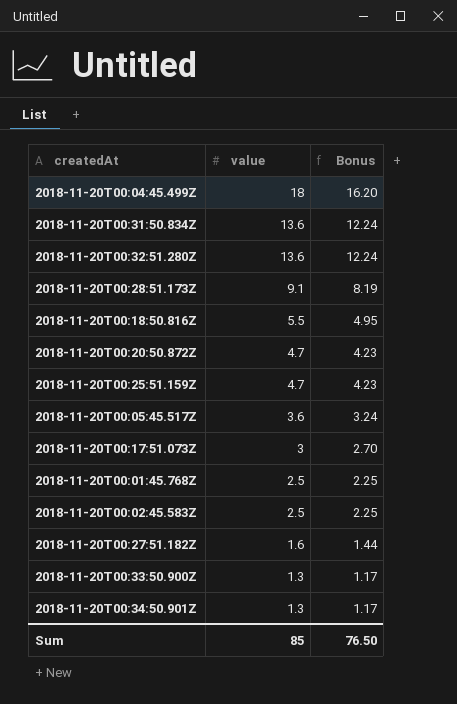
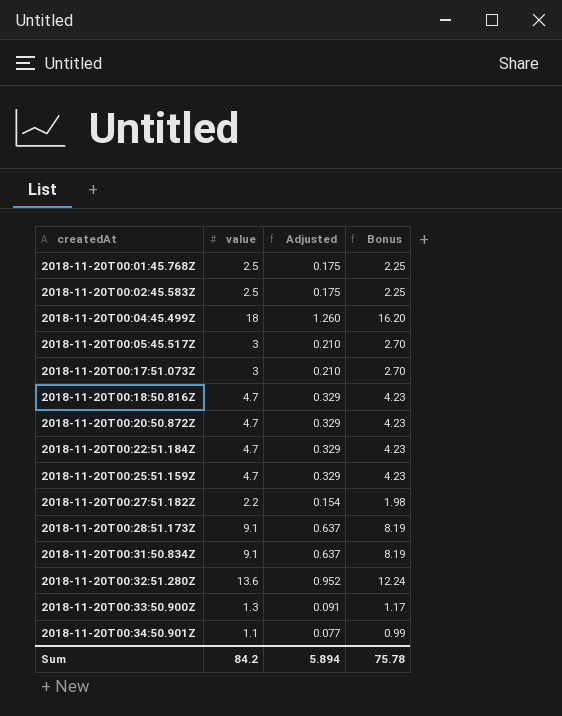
row order: value descending -> createdAt ascending
column Adjusted | formula: none -> [value] * 0.07
2018-11-20T00:05:45.517Z | value: 3.6 -> 3
2018-11-20T00:05:45.517Z | Bonus: 3.24 -> 2.70
2018-11-20T00:18:50.816Z | value: 5.5 -> 4.7
2018-11-20T00:18:50.816Z | Bonus: 4.95 -> 4.23
row 2018-11-20T00:22:51.184Z: none -> 4.7 | 0.329 | 4.23
2018-11-20T00:27:51.182Z | value: 1.6 -> 2.2
2018-11-20T00:27:51.182Z | Bonus: 1.44 -> 1.98
2018-11-20T00:31:50.834Z | value: 13.6 -> 9.1
2018-11-20T00:31:50.834Z | Bonus: 12.24 -> 8.19
2018-11-20T00:34:50.901Z | value: 1.3 -> 1.1
2018-11-20T00:34:50.901Z | Bonus: 1.17 -> 0.99
Sum | value: 85 -> 84.2
Sum | Bonus: 76.50 -> 75.78

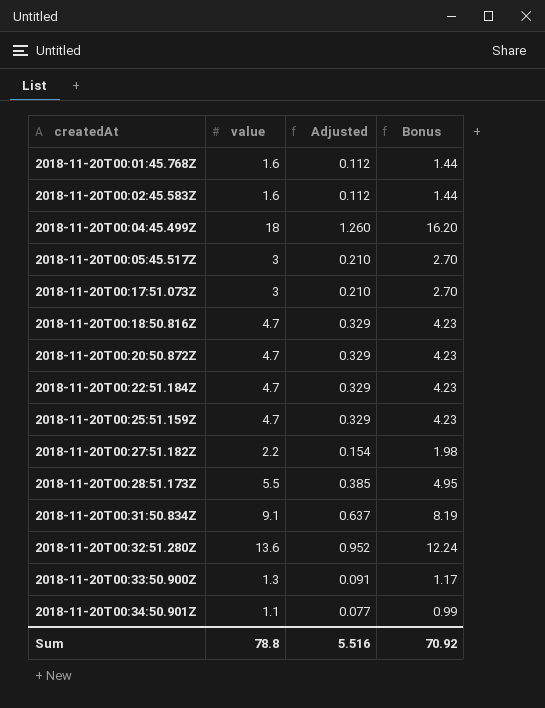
2018-11-20T00:01:45.768Z | value: 2.5 -> 1.6
2018-11-20T00:01:45.768Z | Adjusted: 0.175 -> 0.112
2018-11-20T00:01:45.768Z | Bonus: 2.25 -> 1.44
2018-11-20T00:02:45.583Z | value: 2.5 -> 1.6
2018-11-20T00:02:45.583Z | Adjusted: 0.175 -> 0.112
2018-11-20T00:02:45.583Z | Bonus: 2.25 -> 1.44
2018-11-20T00:28:51.173Z | value: 9.1 -> 5.5
2018-11-20T00:28:51.173Z | Adjusted: 0.637 -> 0.385
2018-11-20T00:28:51.173Z | Bonus: 8.19 -> 4.95
Sum | value: 84.2 -> 78.8
Sum | Adjusted: 5.894 -> 5.516
Sum | Bonus: 75.78 -> 70.92

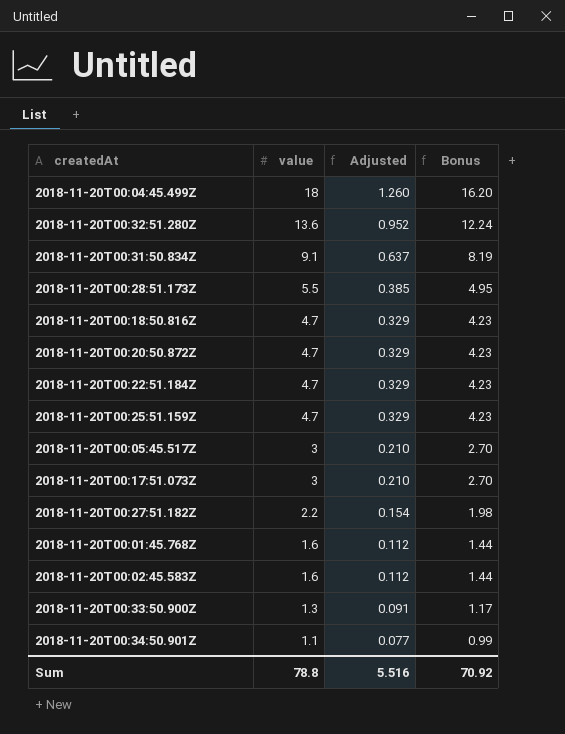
row order: createdAt ascending -> value descending

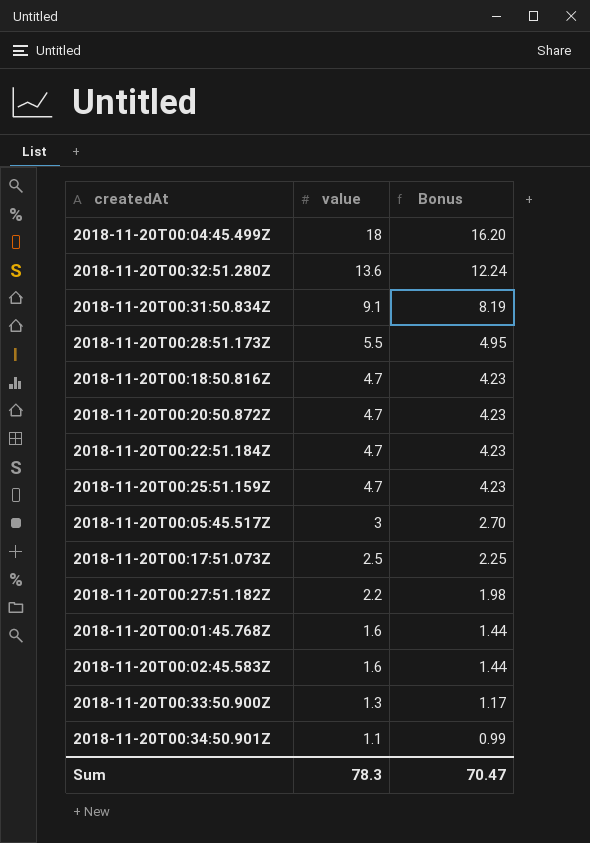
column Adjusted | formula: [value] * 0.07 -> none
2018-11-20T00:17:51.073Z | value: 3 -> 2.5
2018-11-20T00:17:51.073Z | Bonus: 2.70 -> 2.25
Sum | value: 78.8 -> 78.3
Sum | Bonus: 70.92 -> 70.47

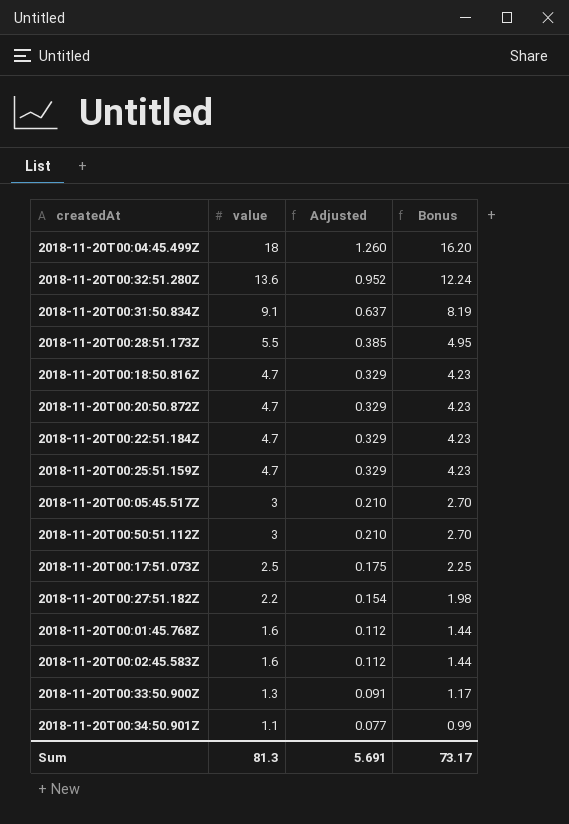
column Adjusted | formula: none -> [value] * 0.07
row 2018-11-20T00:50:51.112Z: none -> 3 | 0.210 | 2.70
Sum | value: 78.3 -> 81.3
Sum | Bonus: 70.47 -> 73.17

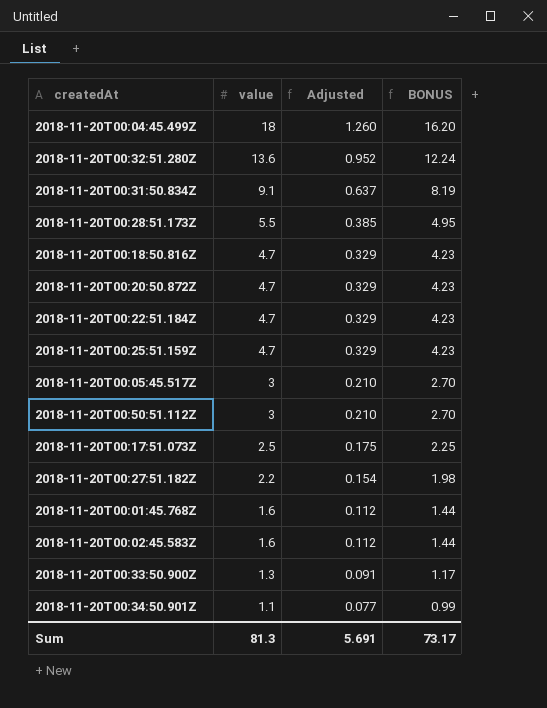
column name: Bonus -> BONUS

